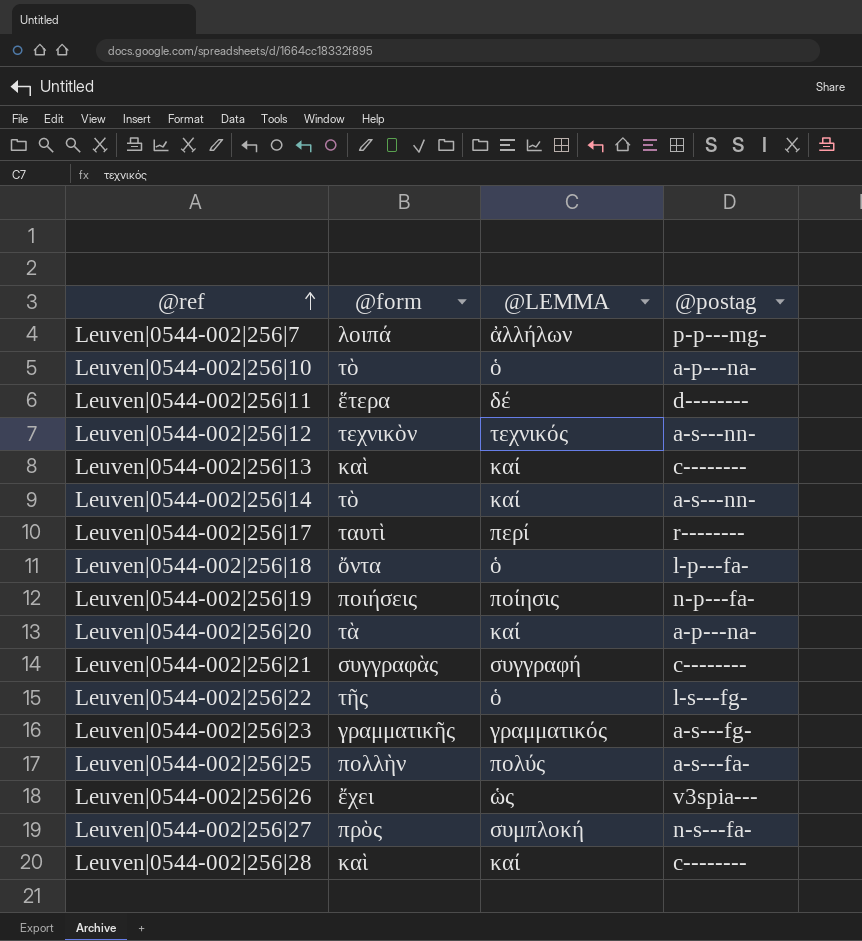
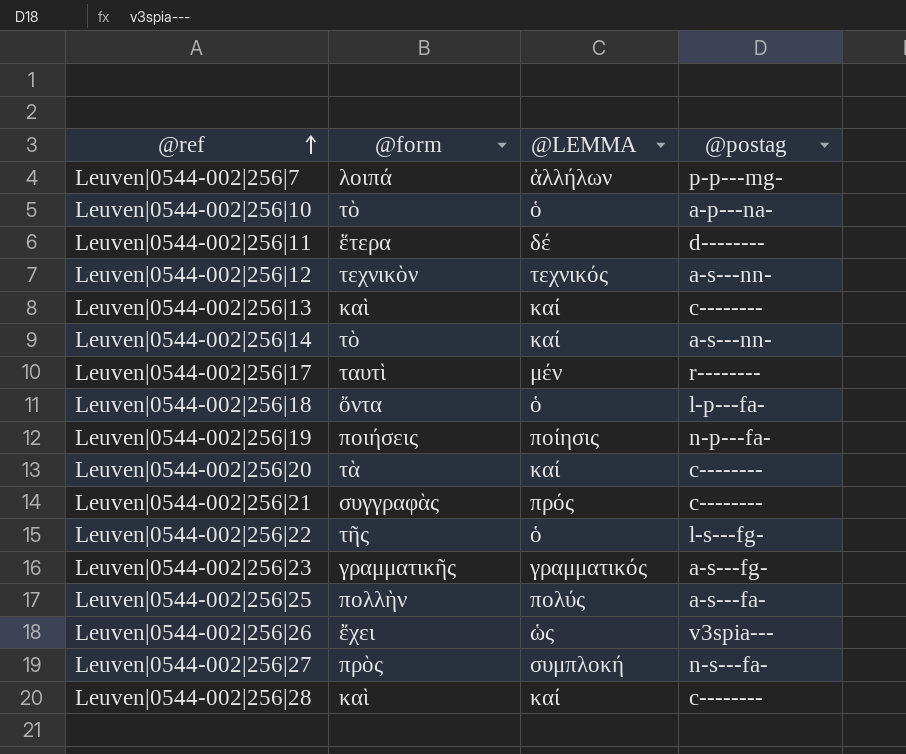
Leuven|0544-002|256|17 | @LEMMA: περί -> μέν
Leuven|0544-002|256|20 | @postag: a-p---na- -> c--------
Leuven|0544-002|256|21 | @LEMMA: συγγραφή -> πρός

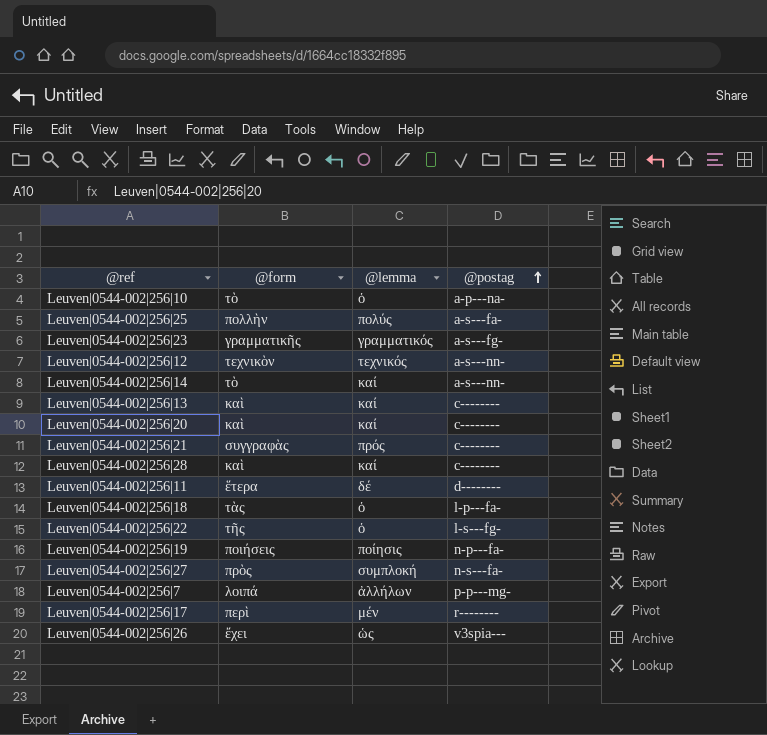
row order: @ref ascending -> @postag ascending
column name: @LEMMA -> @lemma
Leuven|0544-002|256|20 | @form: τὰ -> καὶ
Leuven|0544-002|256|18 | @form: ὄντα -> τὰς
Leuven|0544-002|256|17 | @form: ταυτὶ -> περὶ

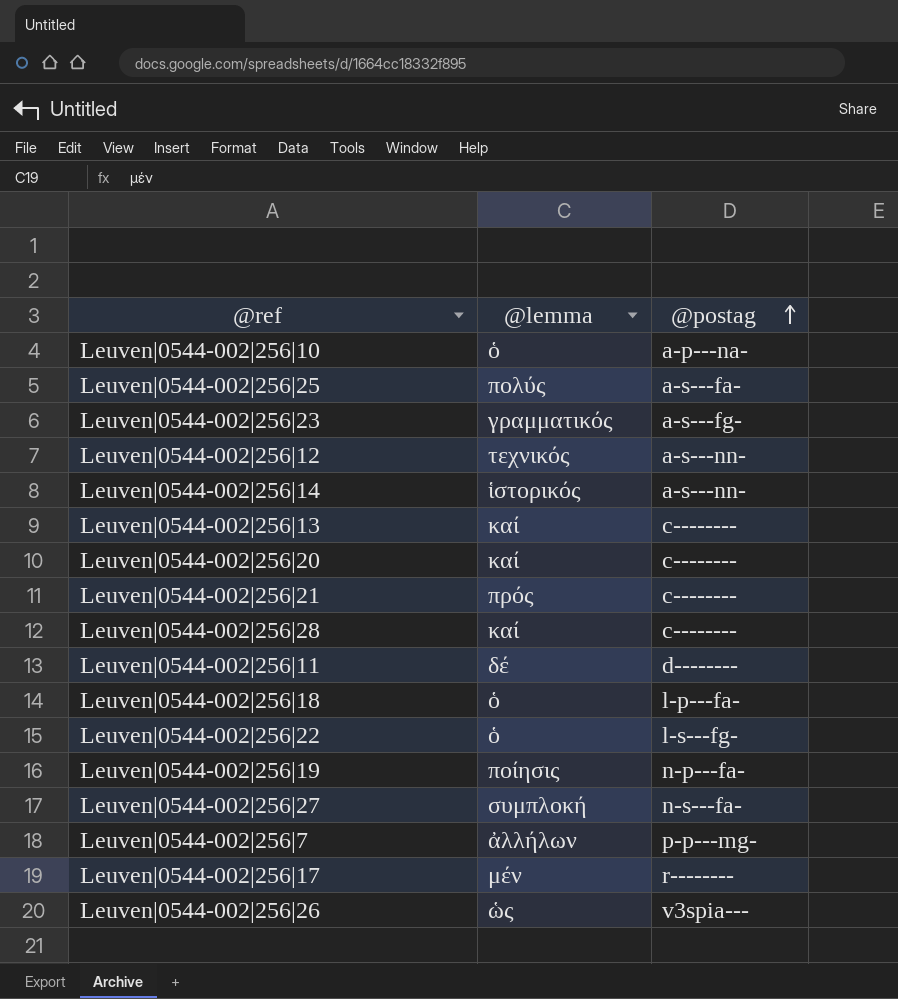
column @form | position: 2 -> none
Leuven|0544-002|256|14 | @lemma: καί -> ἱστορικός

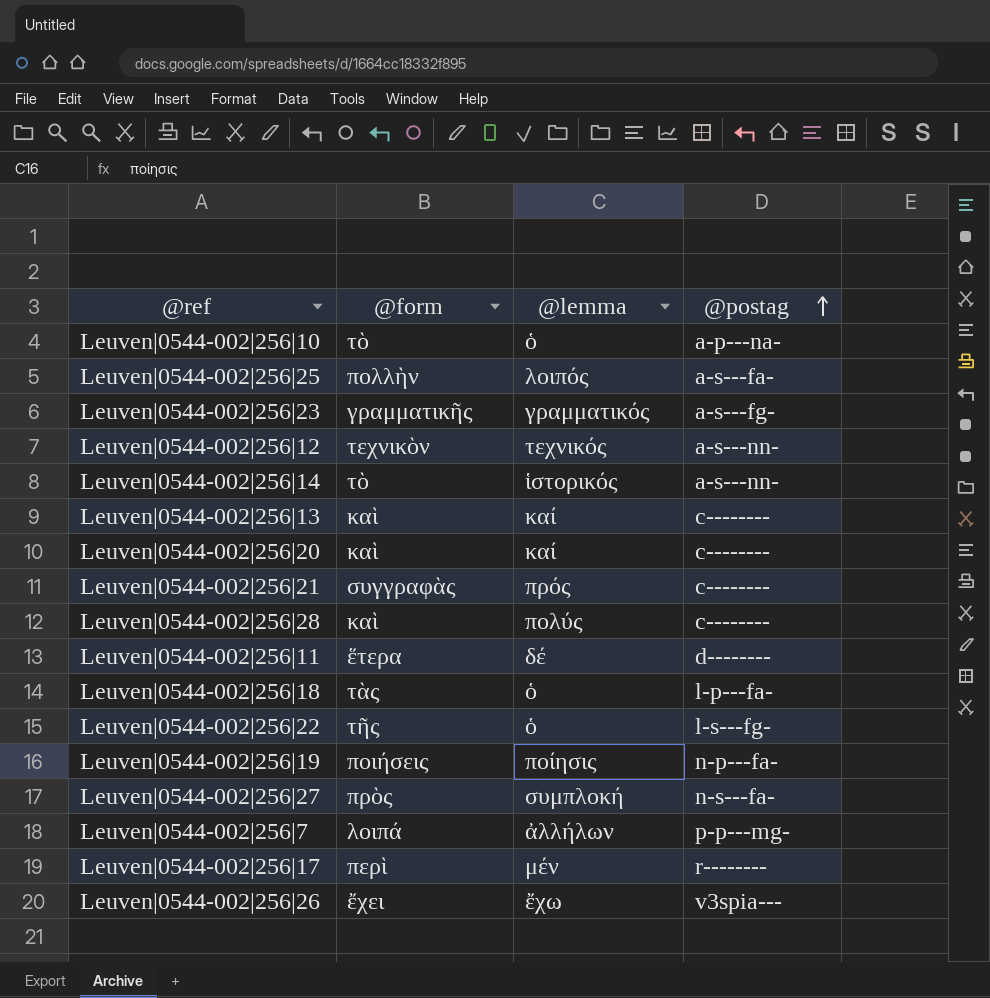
column @form | position: none -> 2
Leuven|0544-002|256|25 | @lemma: πολύς -> λοιπός
Leuven|0544-002|256|28 | @lemma: καί -> πολύς
Leuven|0544-002|256|26 | @lemma: ὡς -> ἔχω

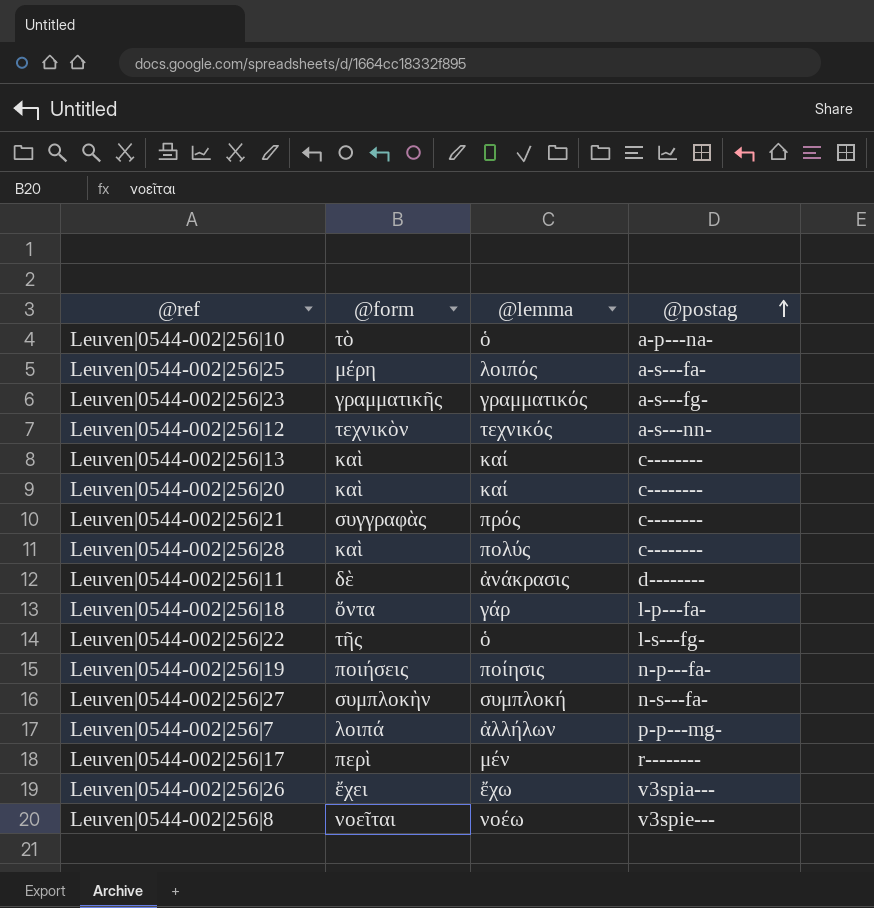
row Leuven|0544-002|256|14: τὸ | ἱστορικός | a-s---nn- -> none
Leuven|0544-002|256|25 | @form: πολλὴν -> μέρη
Leuven|0544-002|256|11 | @form: ἕτερα -> δὲ
Leuven|0544-002|256|11 | @lemma: δέ -> ἀνάκρασις
Leuven|0544-002|256|18 | @form: τὰς -> ὄντα
Leuven|0544-002|256|18 | @lemma: ὁ -> γάρ
Leuven|0544-002|256|27 | @form: πρὸς -> συμπλοκὴν
row Leuven|0544-002|256|8: none -> νοεῖται | νοέω | v3spie---

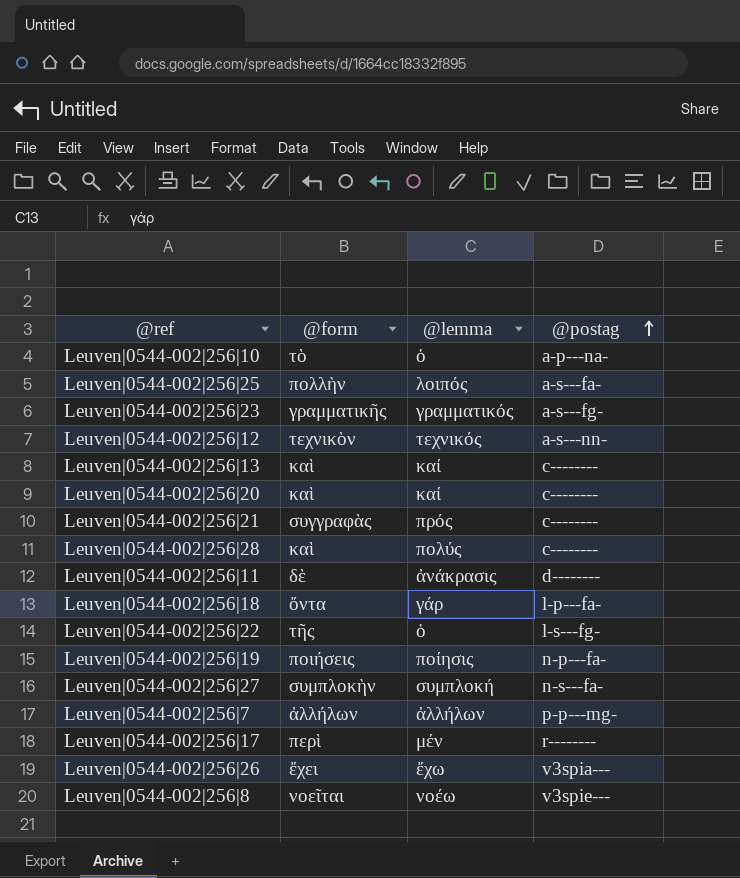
Leuven|0544-002|256|25 | @form: μέρη -> πολλὴν
Leuven|0544-002|256|7 | @form: λοιπά -> ἀλλήλων

